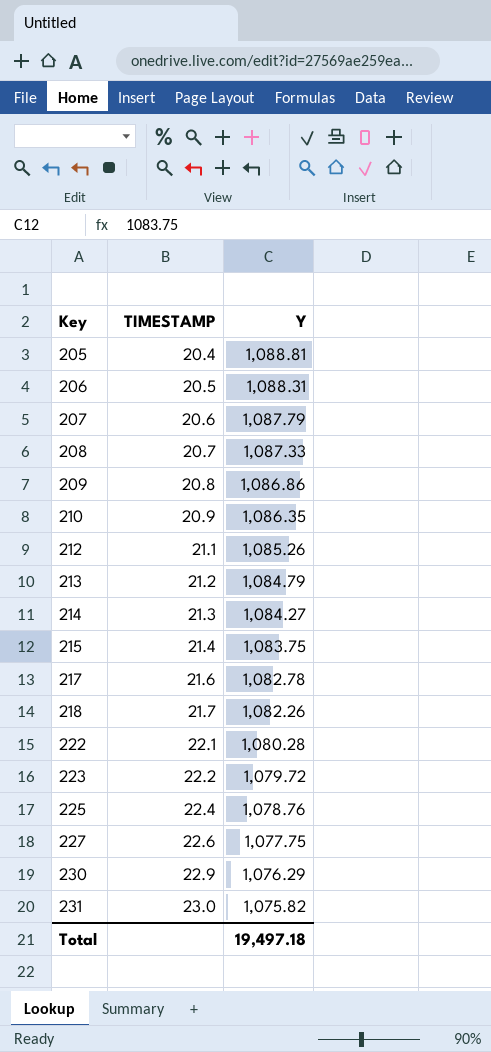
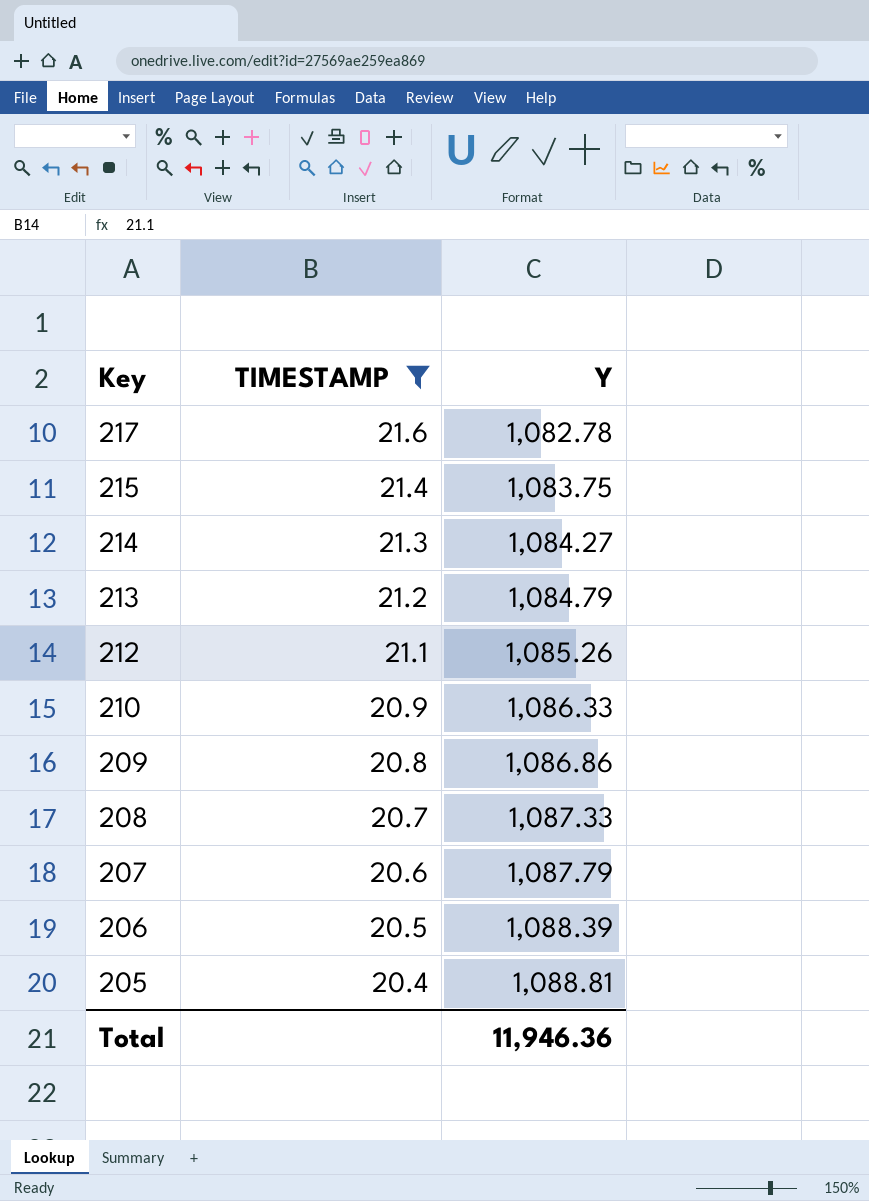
filter: none -> TIMESTAMP <= 21.6
row order: Key ascending -> Key descending
210 | Y: 1,086.35 -> 1,086.33
206 | Y: 1,088.31 -> 1,088.39
Total | Y: 19,497.18 -> 11,946.36

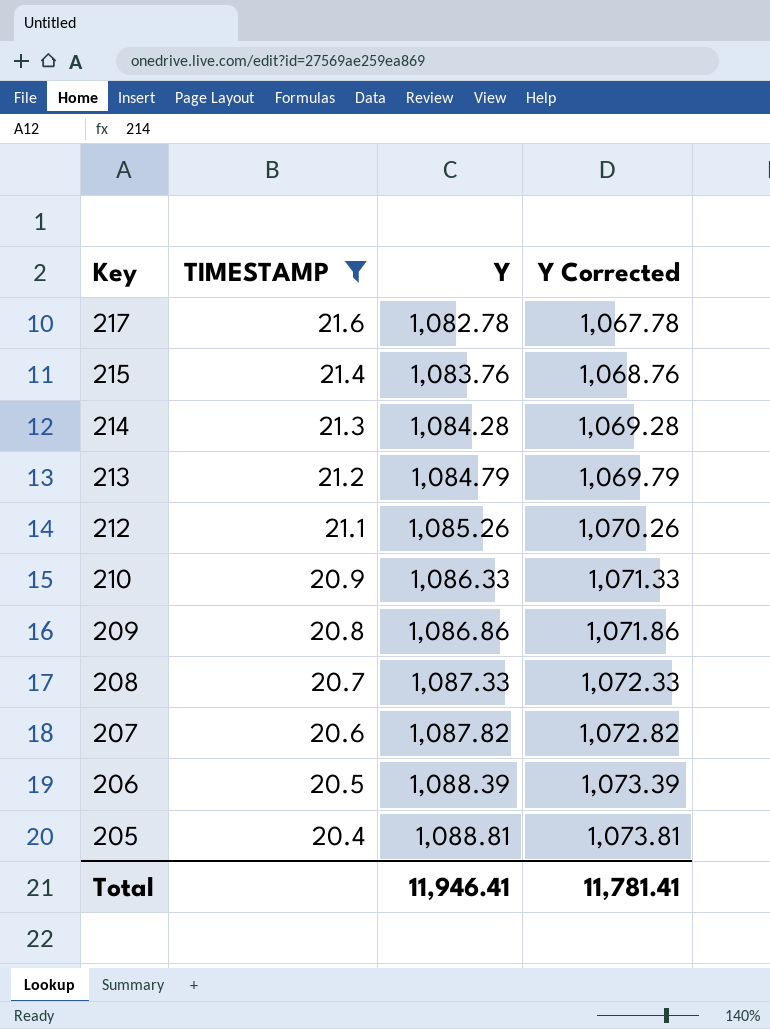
column Y Corrected | formula: none -> [Y] - 15
215 | Y: 1,083.75 -> 1,083.76
214 | Y: 1,084.27 -> 1,084.28
207 | Y: 1,087.79 -> 1,087.82
Total | Y: 11,946.36 -> 11,946.41

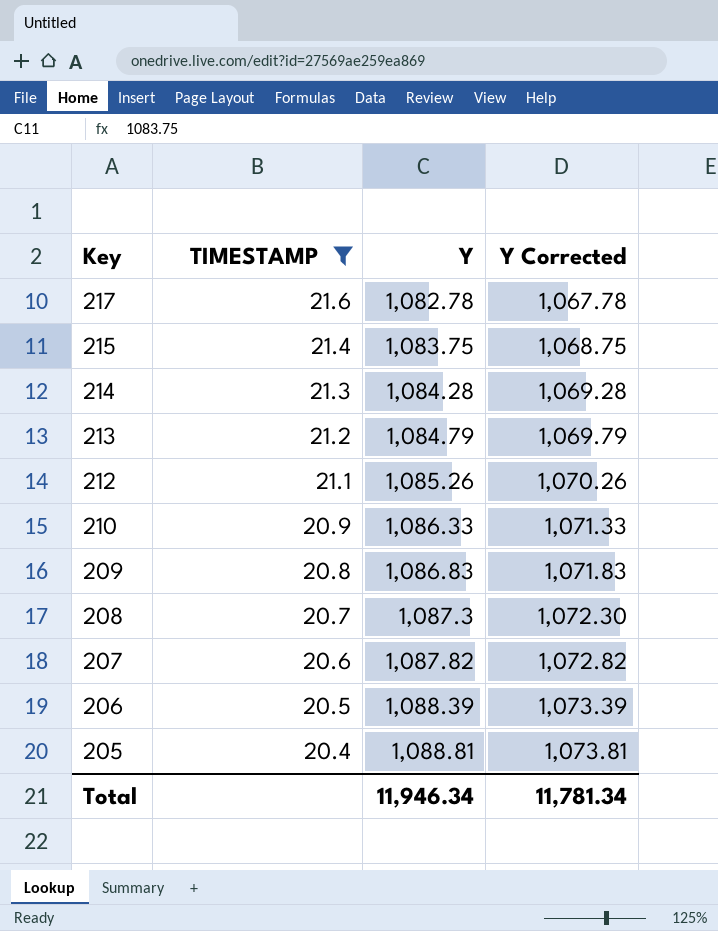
215 | Y: 1,083.76 -> 1,083.75
215 | Y Corrected: 1,068.76 -> 1,068.75
209 | Y: 1,086.86 -> 1,086.83
209 | Y Corrected: 1,071.86 -> 1,071.83
208 | Y: 1,087.33 -> 1,087.3
208 | Y Corrected: 1,072.33 -> 1,072.30
Total | Y: 11,946.41 -> 11,946.34
Total | Y Corrected: 11,781.41 -> 11,781.34

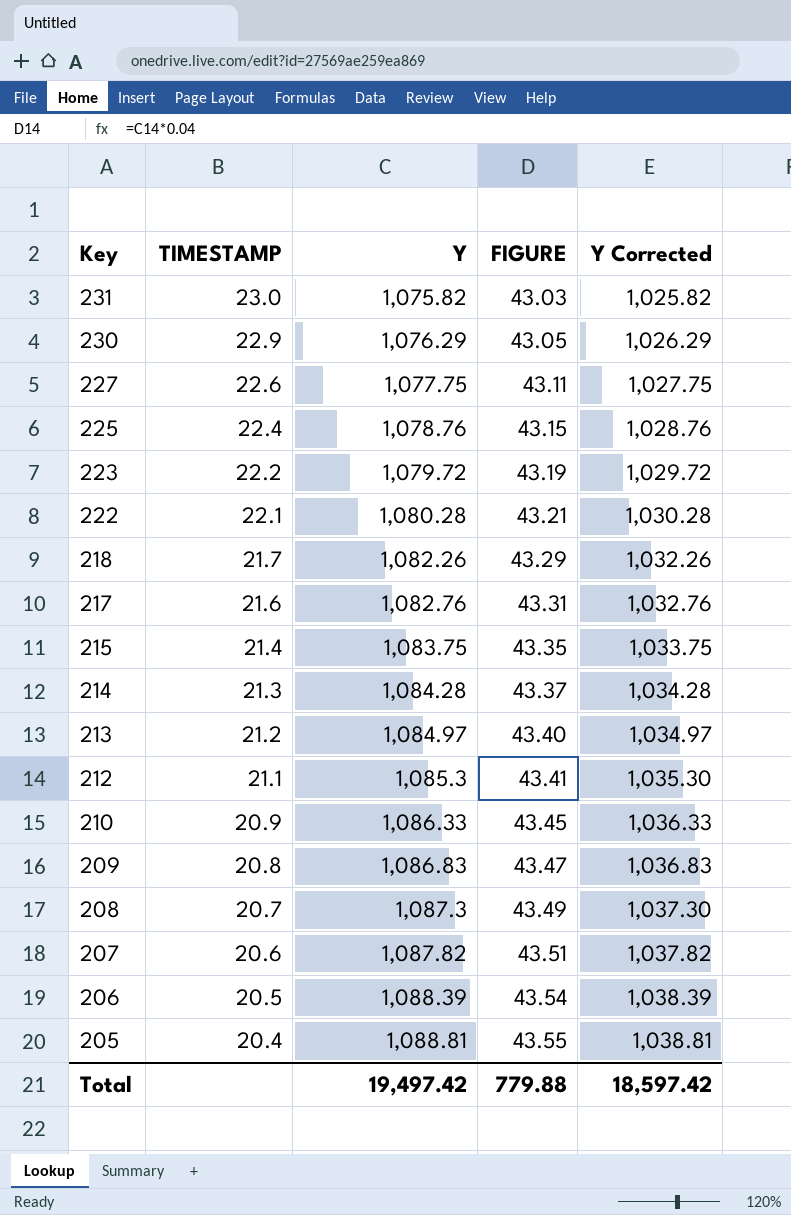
filter: TIMESTAMP <= 21.6 -> none
column FIGURE | formula: none -> [Y] * 0.04
column Y Corrected | formula: [Y] - 15 -> [Y] - 50
217 | Y: 1,082.78 -> 1,082.76
213 | Y: 1,084.79 -> 1,084.97
212 | Y: 1,085.26 -> 1,085.3
Total | Y: 11,946.34 -> 19,497.42
Total | Y Corrected: 11,781.34 -> 18,597.42

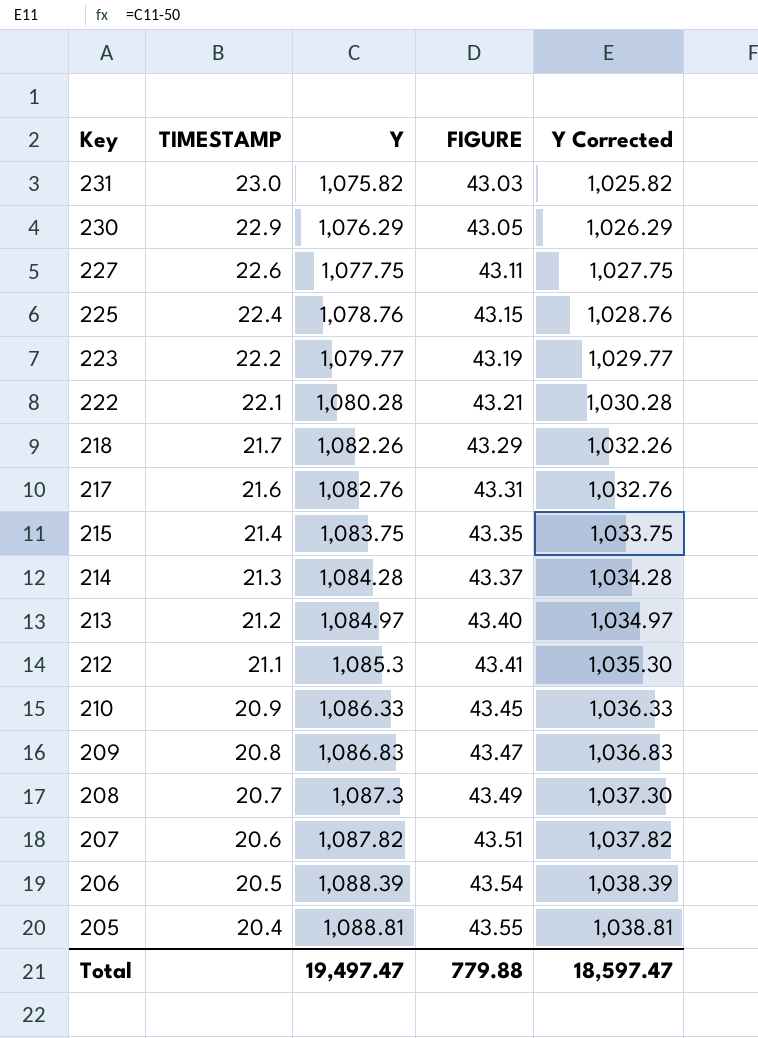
223 | Y: 1,079.72 -> 1,079.77
223 | Y Corrected: 1,029.72 -> 1,029.77
Total | Y: 19,497.42 -> 19,497.47
Total | Y Corrected: 18,597.42 -> 18,597.47

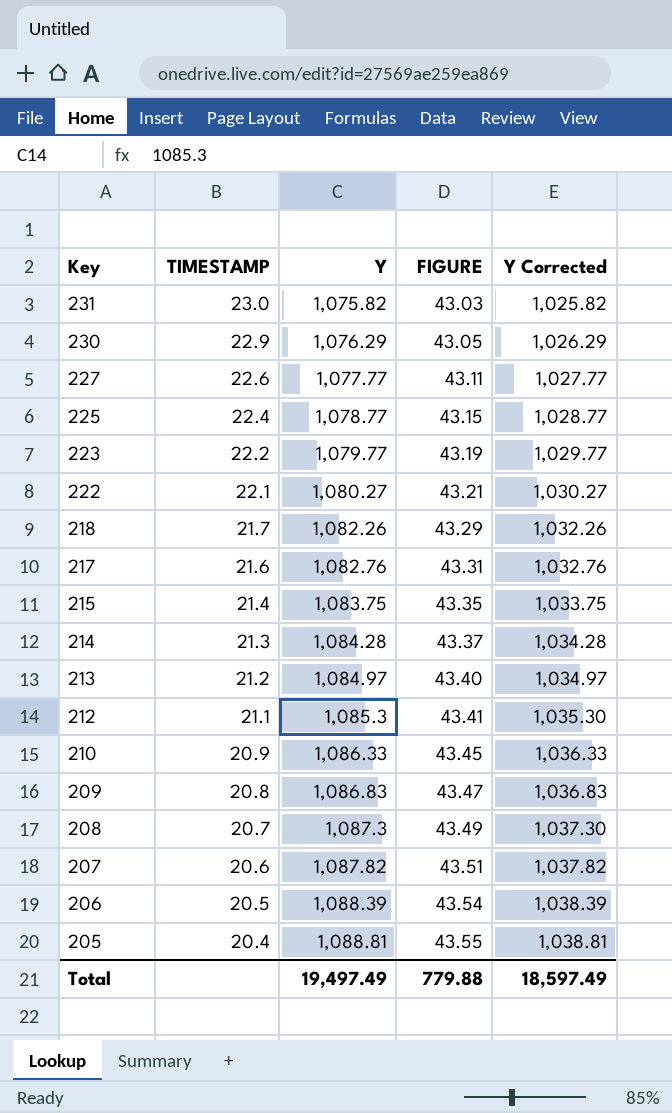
227 | Y: 1,077.75 -> 1,077.77
227 | Y Corrected: 1,027.75 -> 1,027.77
225 | Y: 1,078.76 -> 1,078.77
225 | Y Corrected: 1,028.76 -> 1,028.77
222 | Y: 1,080.28 -> 1,080.27
222 | Y Corrected: 1,030.28 -> 1,030.27
Total | Y: 19,497.47 -> 19,497.49
Total | Y Corrected: 18,597.47 -> 18,597.49

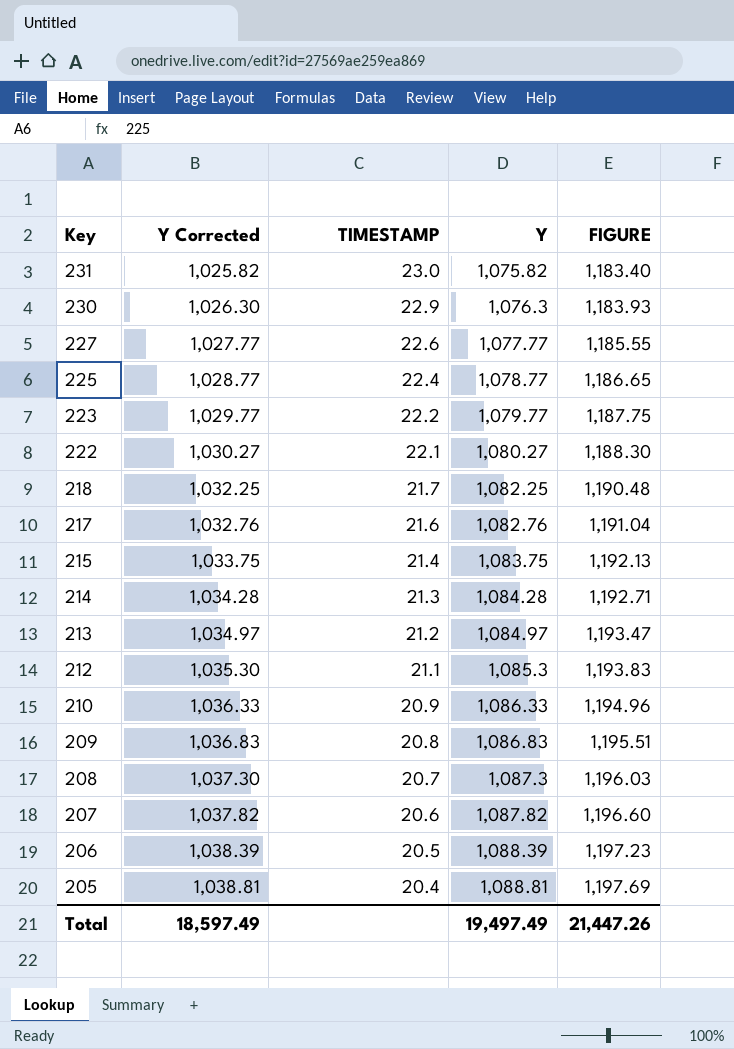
column Y Corrected | position: 5 -> 2
column FIGURE | formula: [Y] * 0.04 -> [Y] * 1.1
230 | Y Corrected: 1,026.29 -> 1,026.30
230 | Y: 1,076.29 -> 1,076.3
218 | Y Corrected: 1,032.26 -> 1,032.25
218 | Y: 1,082.26 -> 1,082.25
Total | FIGURE: 779.88 -> 21,447.26

